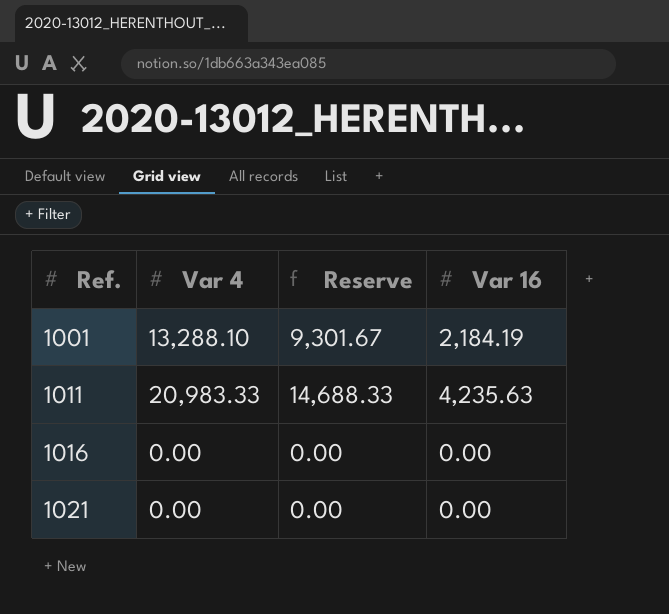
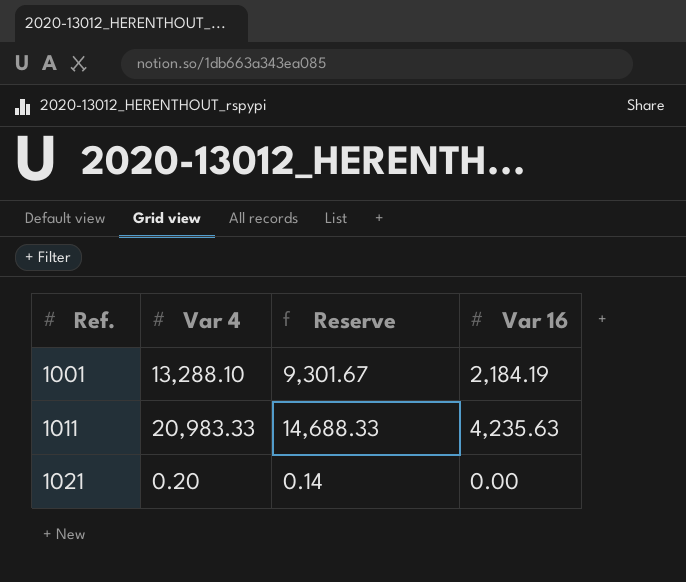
row 1016: 0.00 | 0.00 | 0.00 -> none
1021 | Var 4: 0.00 -> 0.20
1021 | Reserve: 0.00 -> 0.14

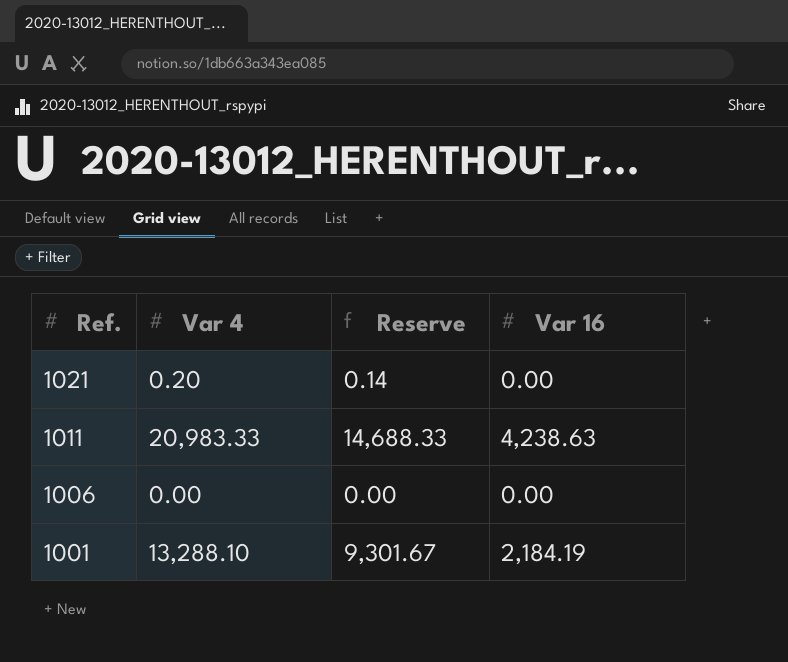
row order: Ref. ascending -> Ref. descending
1011 | Var 16: 4,235.63 -> 4,238.63
row 1006: none -> 0.00 | 0.00 | 0.00

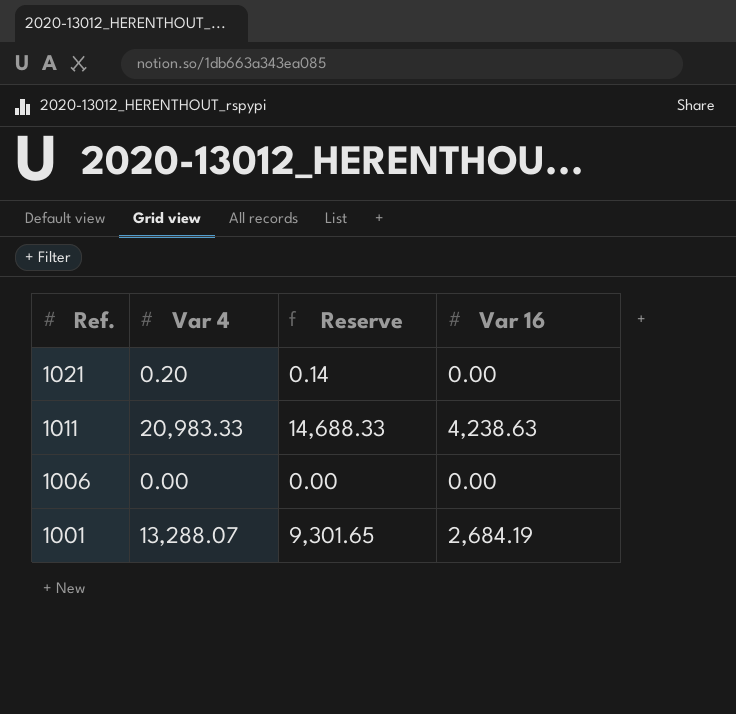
1001 | Var 4: 13,288.10 -> 13,288.07
1001 | Reserve: 9,301.67 -> 9,301.65
1001 | Var 16: 2,184.19 -> 2,684.19

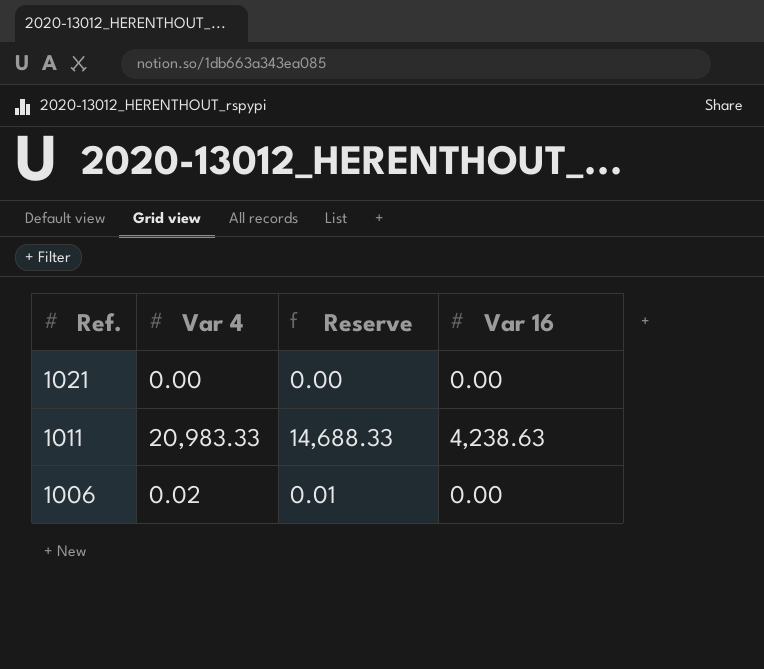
row 1001: 13,288.07 | 9,301.65 | 2,684.19 -> none
1021 | Var 4: 0.20 -> 0.00
1021 | Reserve: 0.14 -> 0.00
1006 | Var 4: 0.00 -> 0.02
1006 | Reserve: 0.00 -> 0.01

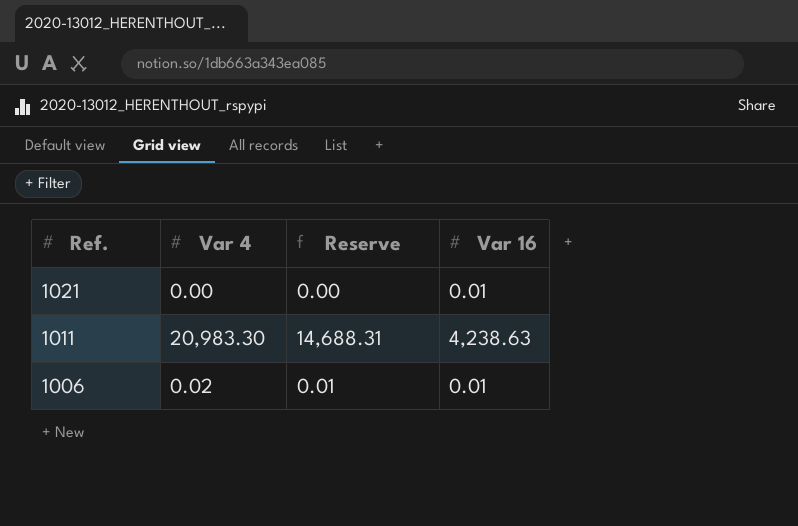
1021 | Var 16: 0.00 -> 0.01
1011 | Var 4: 20,983.33 -> 20,983.30
1011 | Reserve: 14,688.33 -> 14,688.31
1006 | Var 16: 0.00 -> 0.01

